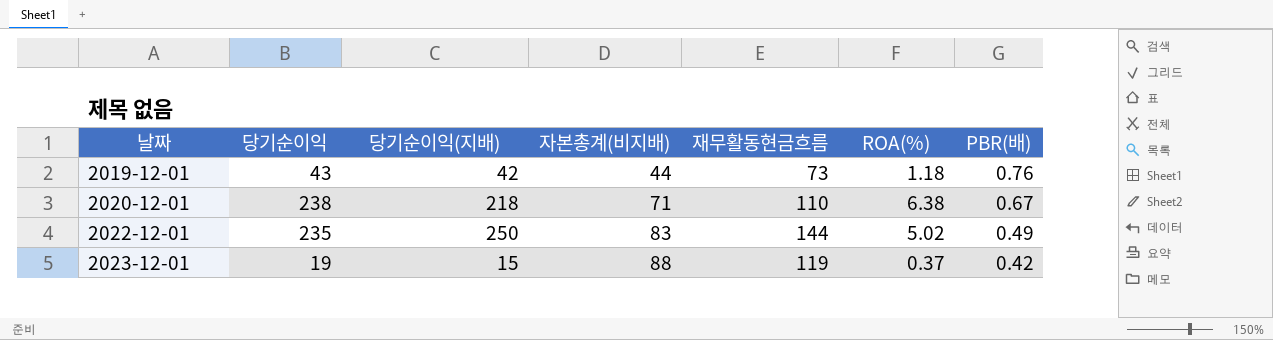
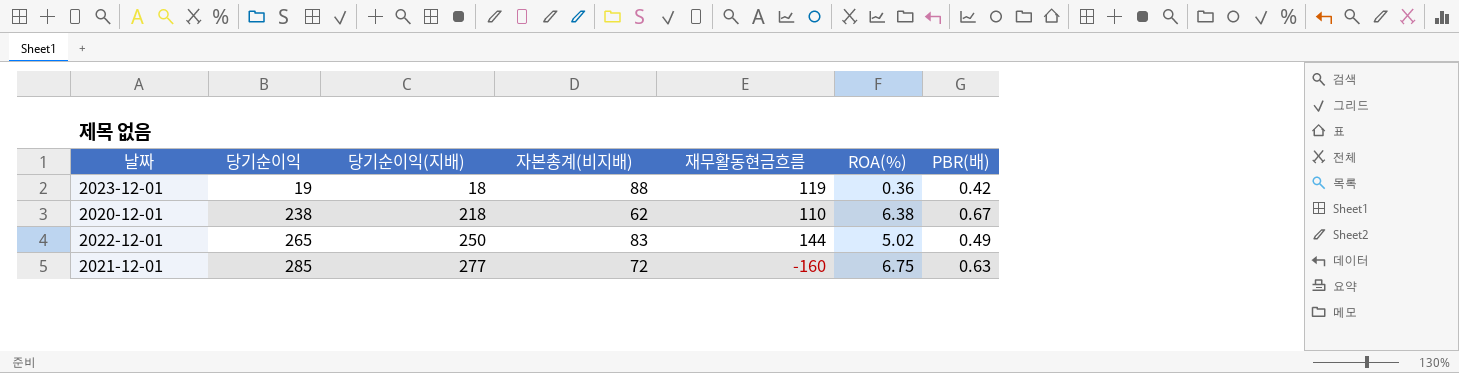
row order: 날짜 ascending -> 당기순이익 ascending
row 2019-12-01: 43 | 42 | 44 | 73 | 1.18 | 0.76 -> none
2023-12-01 | 당기순이익(지배): 15 -> 18
2023-12-01 | ROA(%): 0.37 -> 0.36
2020-12-01 | 자본총계(비지배): 71 -> 62
2022-12-01 | 당기순이익: 235 -> 265
row 2021-12-01: none -> 285 | 277 | 72 | -160 | 6.75 | 0.63

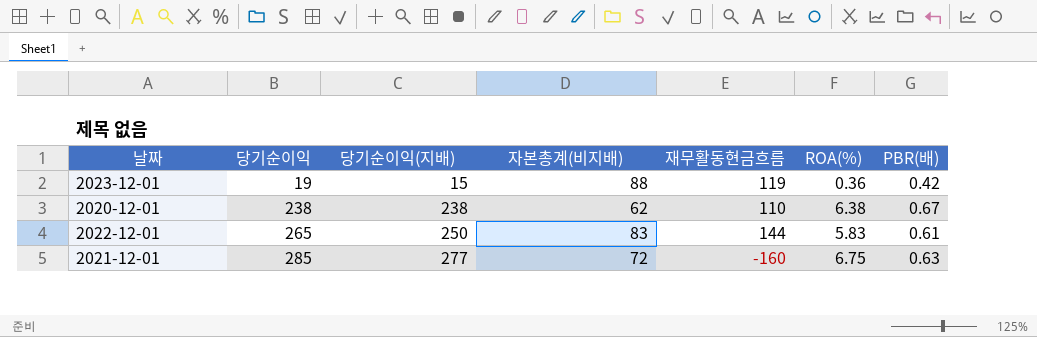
2023-12-01 | 당기순이익(지배): 18 -> 15
2020-12-01 | 당기순이익(지배): 218 -> 238
2022-12-01 | ROA(%): 5.02 -> 5.83
2022-12-01 | PBR(배): 0.49 -> 0.61

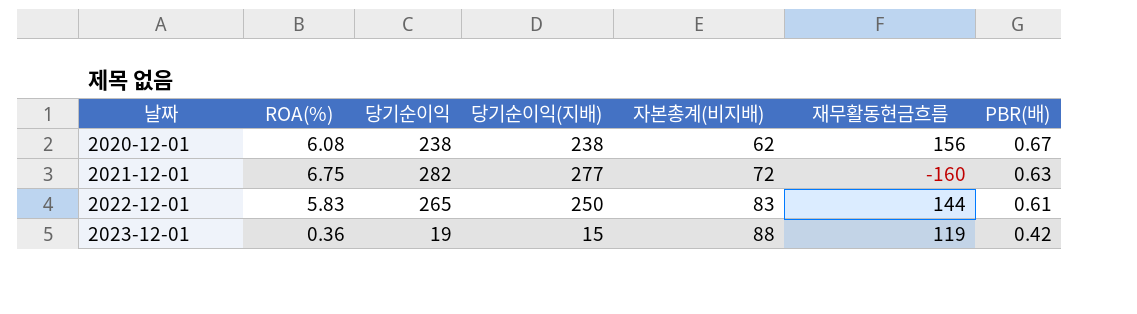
row order: 당기순이익 ascending -> 날짜 ascending
column ROA(%) | position: 6 -> 2
2020-12-01 | ROA(%): 6.38 -> 6.08
2020-12-01 | 재무활동현금흐름: 110 -> 156
2021-12-01 | 당기순이익: 285 -> 282

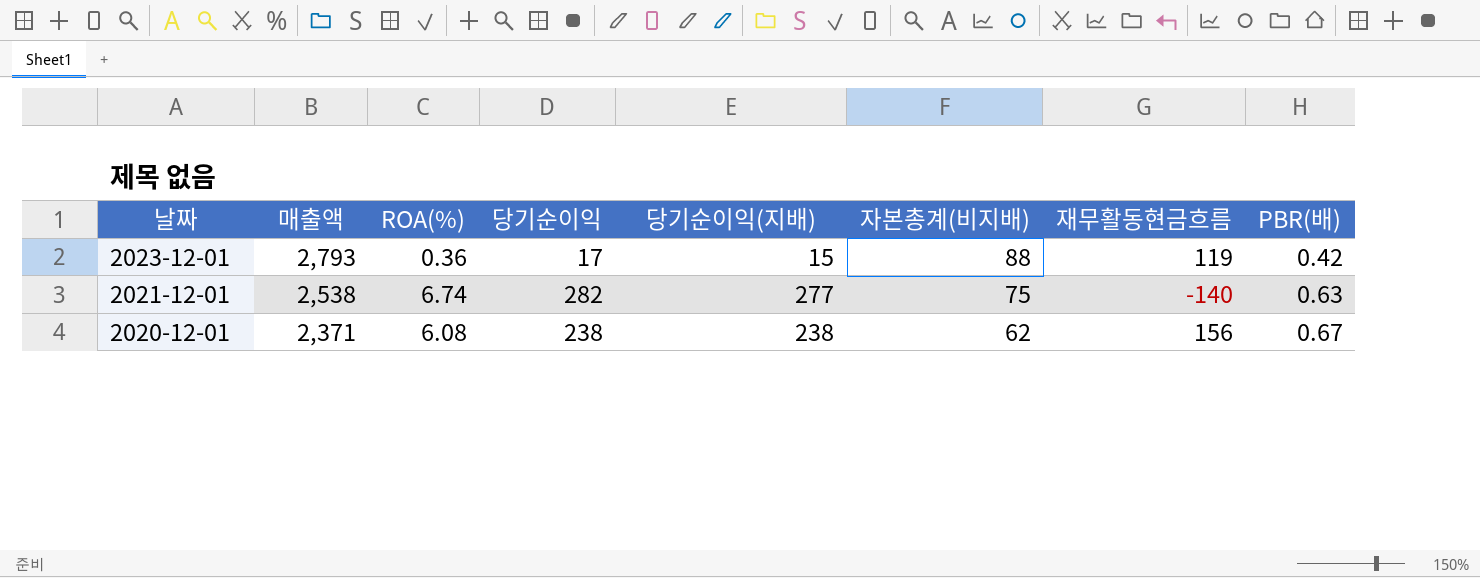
row order: 날짜 ascending -> 날짜 descending
column 매출액 | position: none -> 2
row 2022-12-01: 5.83 | 265 | 250 | 83 | 144 | 0.61 -> none
2023-12-01 | 당기순이익: 19 -> 17
2021-12-01 | ROA(%): 6.75 -> 6.74
2021-12-01 | 자본총계(비지배): 72 -> 75
2021-12-01 | 재무활동현금흐름: -160 -> -140

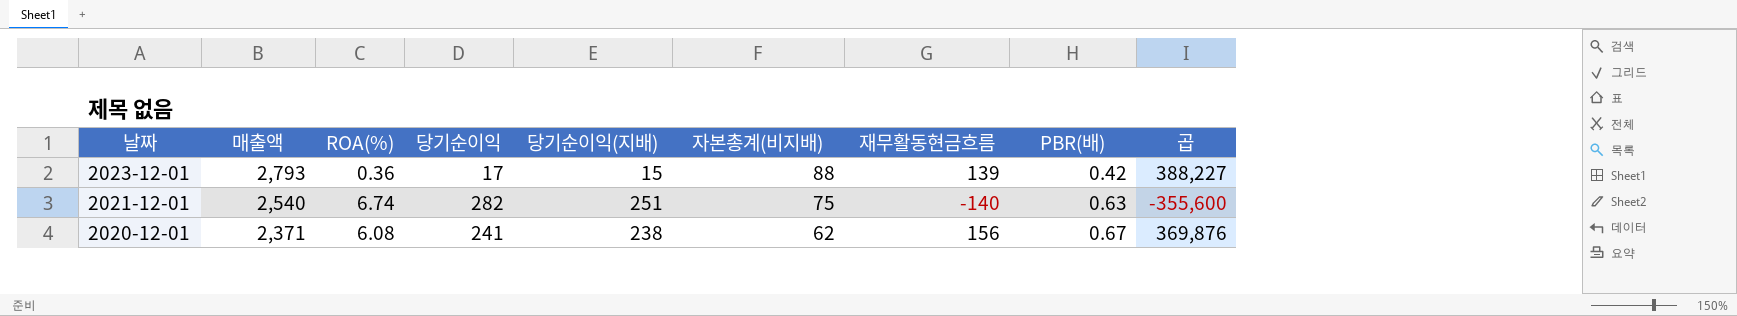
column 곱 | formula: none -> [매출액] * [재무활동현금흐름]
2023-12-01 | 재무활동현금흐름: 119 -> 139
2021-12-01 | 매출액: 2,538 -> 2,540
2021-12-01 | 당기순이익(지배): 277 -> 251
2020-12-01 | 당기순이익: 238 -> 241

